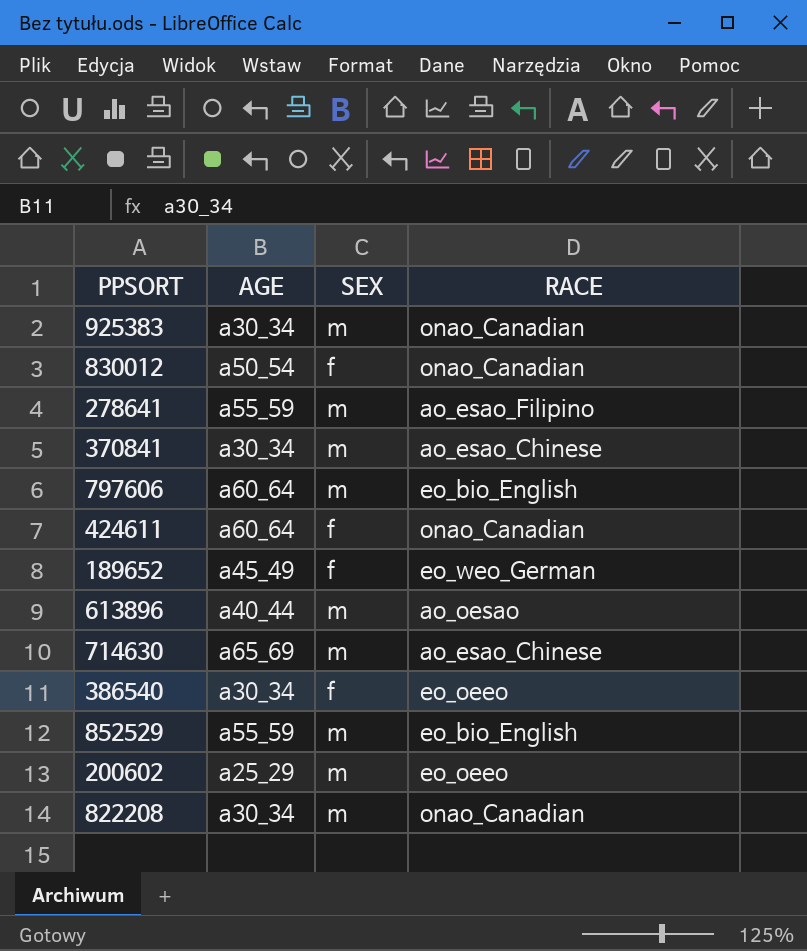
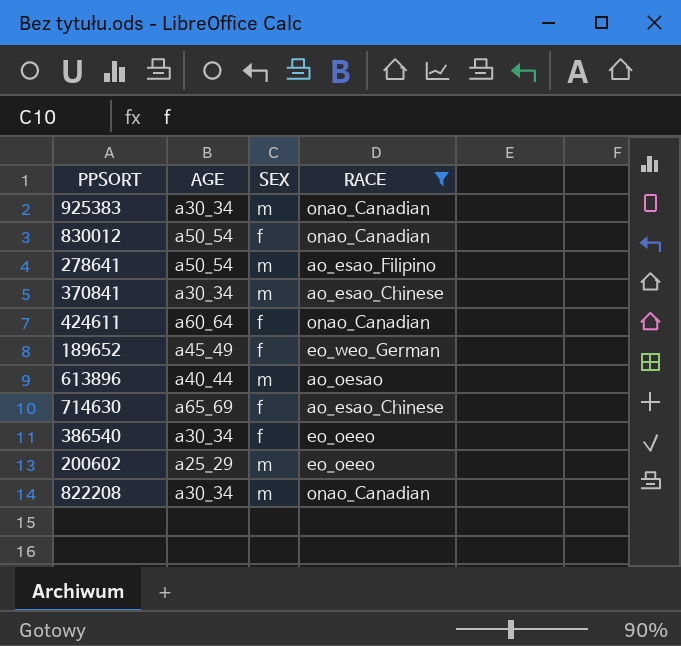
filter: none -> RACE != eo_bio_English
278641 | AGE: a55_59 -> a50_54
714630 | SEX: m -> f

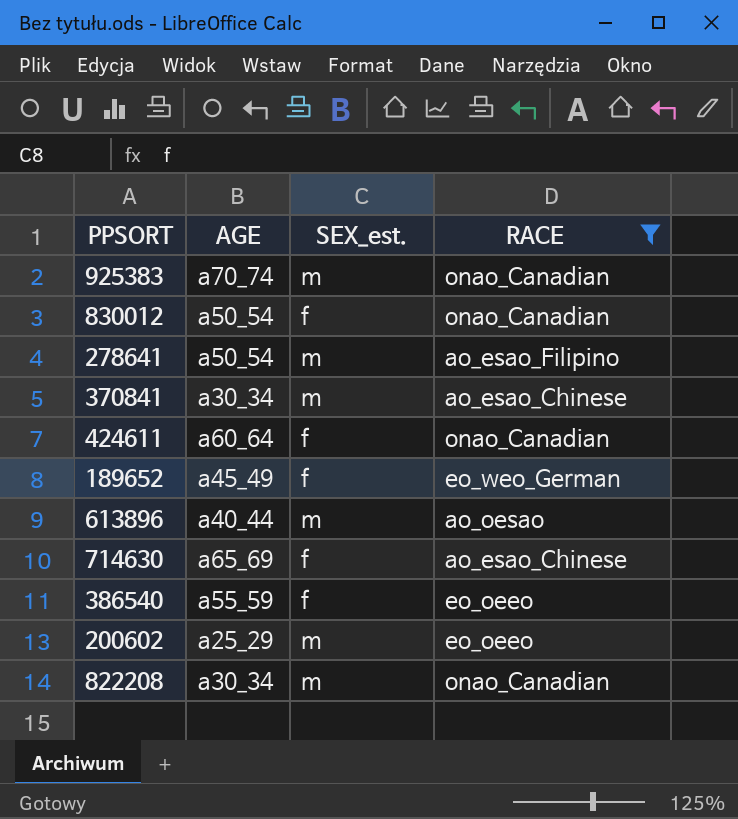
column name: SEX -> SEX_est.
925383 | AGE: a30_34 -> a70_74
386540 | AGE: a30_34 -> a55_59

